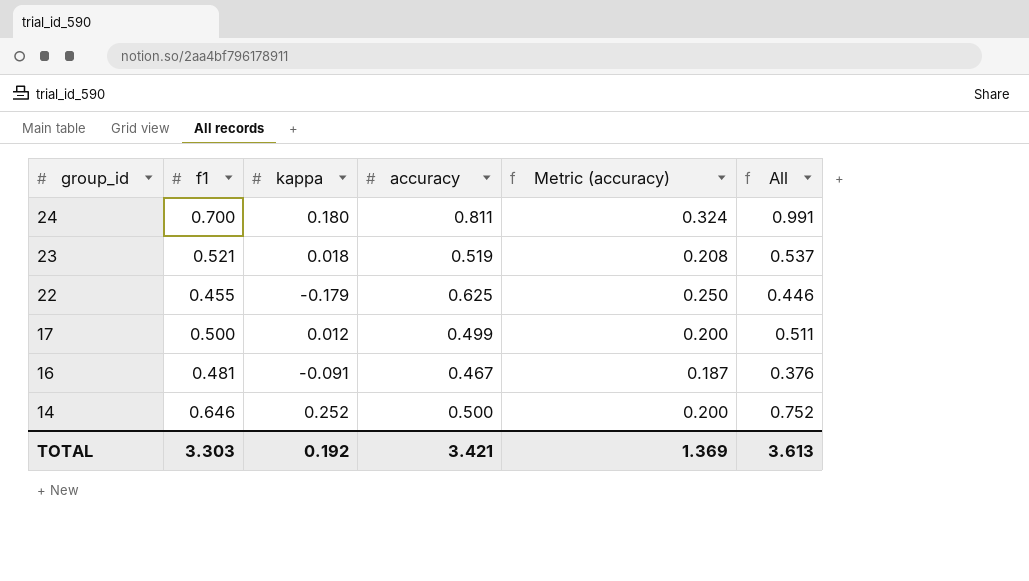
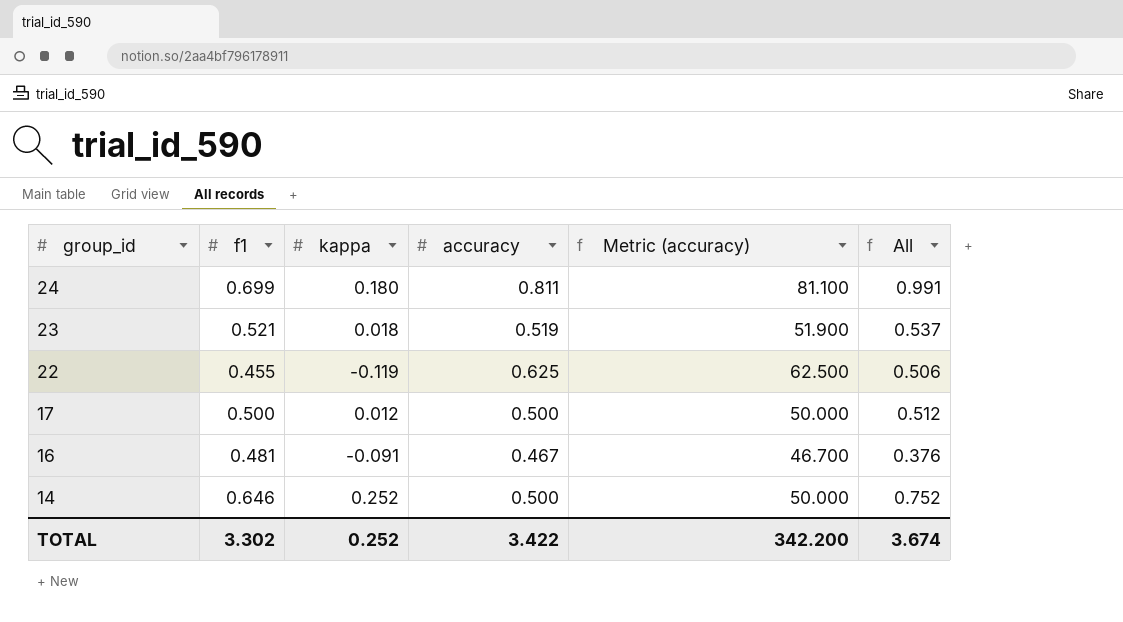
column Metric (accuracy) | formula: [accuracy] * 0.4 -> [accuracy] * 100
24 | f1: 0.700 -> 0.699
22 | kappa: -0.179 -> -0.119
22 | All: 0.446 -> 0.506
17 | accuracy: 0.499 -> 0.500
17 | All: 0.511 -> 0.512
TOTAL | f1: 3.303 -> 3.302
TOTAL | kappa: 0.192 -> 0.252
TOTAL | accuracy: 3.421 -> 3.422
TOTAL | Metric (accuracy): 1.369 -> 342.200
TOTAL | All: 3.613 -> 3.674

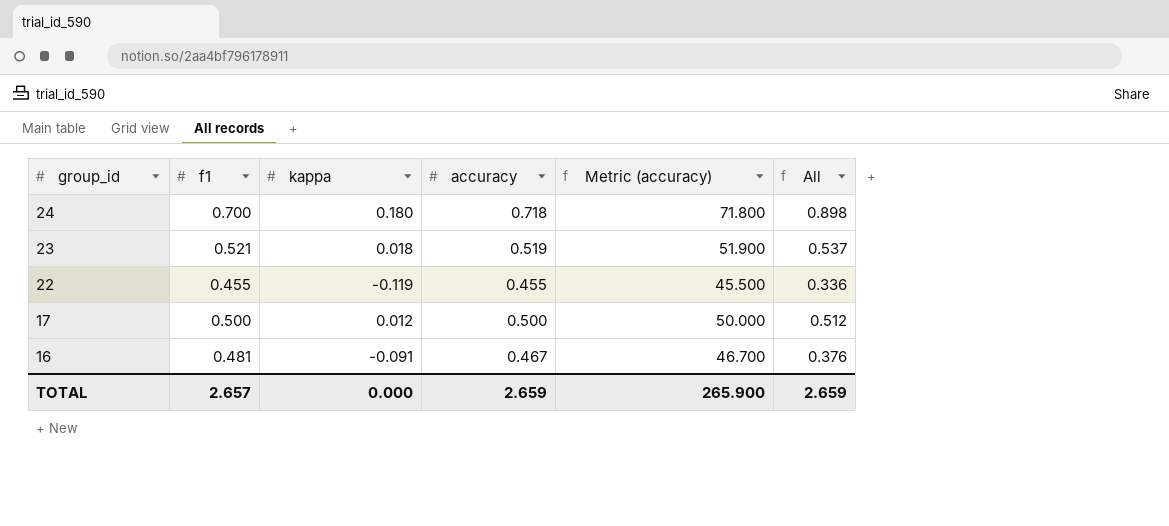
row 14: 0.646 | 0.252 | 0.500 | 50.000 | 0.752 -> none
24 | f1: 0.699 -> 0.700
24 | accuracy: 0.811 -> 0.718
24 | Metric (accuracy): 81.100 -> 71.800
24 | All: 0.991 -> 0.898
22 | accuracy: 0.625 -> 0.455
22 | Metric (accuracy): 62.500 -> 45.500
22 | All: 0.506 -> 0.336
TOTAL | f1: 3.302 -> 2.657
TOTAL | kappa: 0.252 -> 0.000
TOTAL | accuracy: 3.422 -> 2.659
TOTAL | Metric (accuracy): 342.200 -> 265.900
TOTAL | All: 3.674 -> 2.659

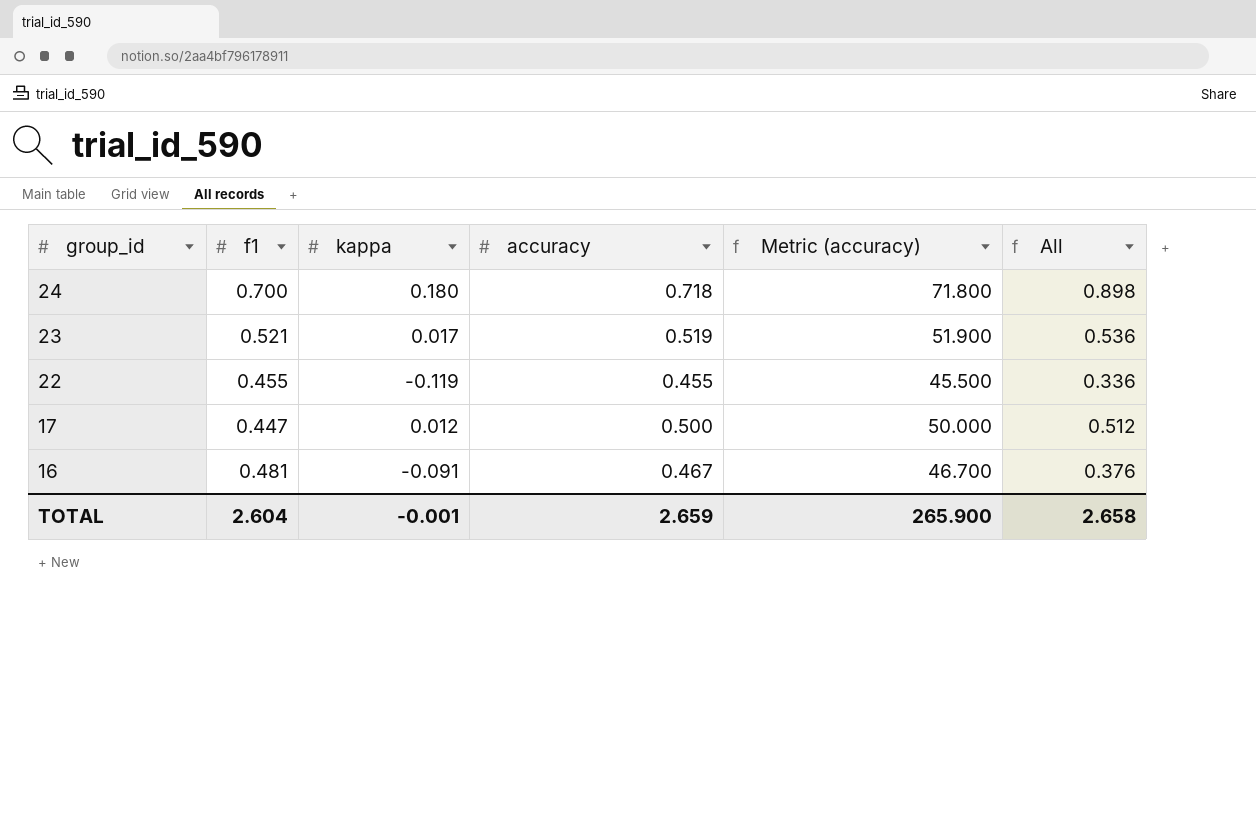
23 | kappa: 0.018 -> 0.017
23 | All: 0.537 -> 0.536
17 | f1: 0.500 -> 0.447
TOTAL | f1: 2.657 -> 2.604
TOTAL | kappa: 0.000 -> -0.001
TOTAL | All: 2.659 -> 2.658

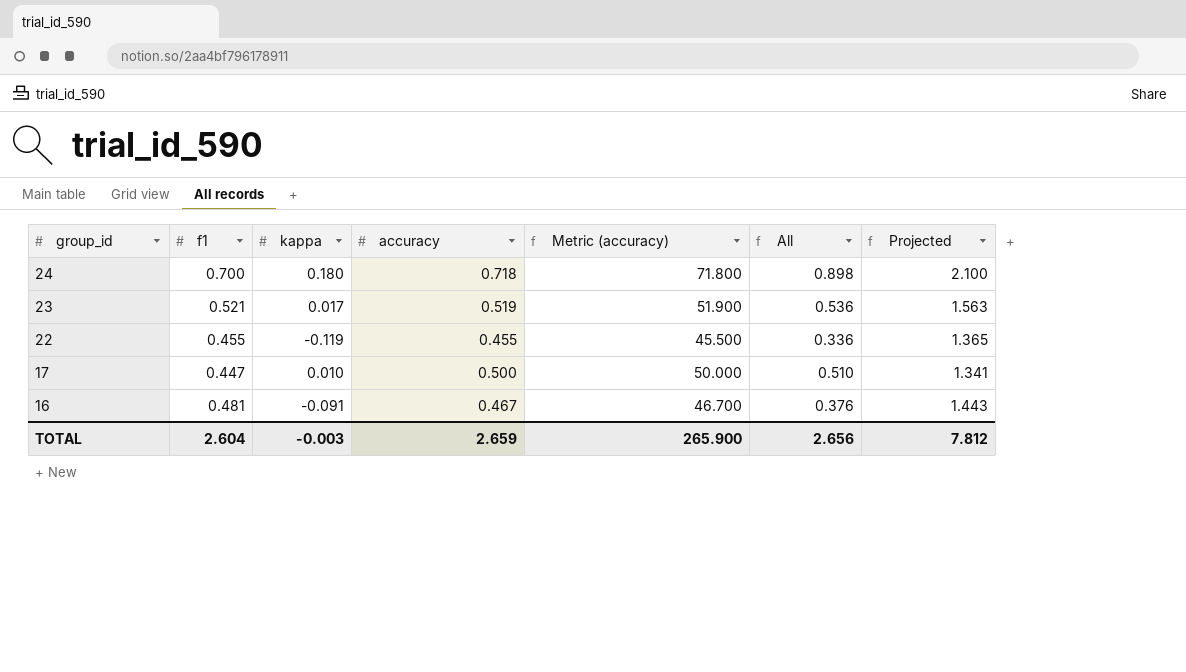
column Projected | formula: none -> [f1] * 3
17 | kappa: 0.012 -> 0.010
17 | All: 0.512 -> 0.510
TOTAL | kappa: -0.001 -> -0.003
TOTAL | All: 2.658 -> 2.656

